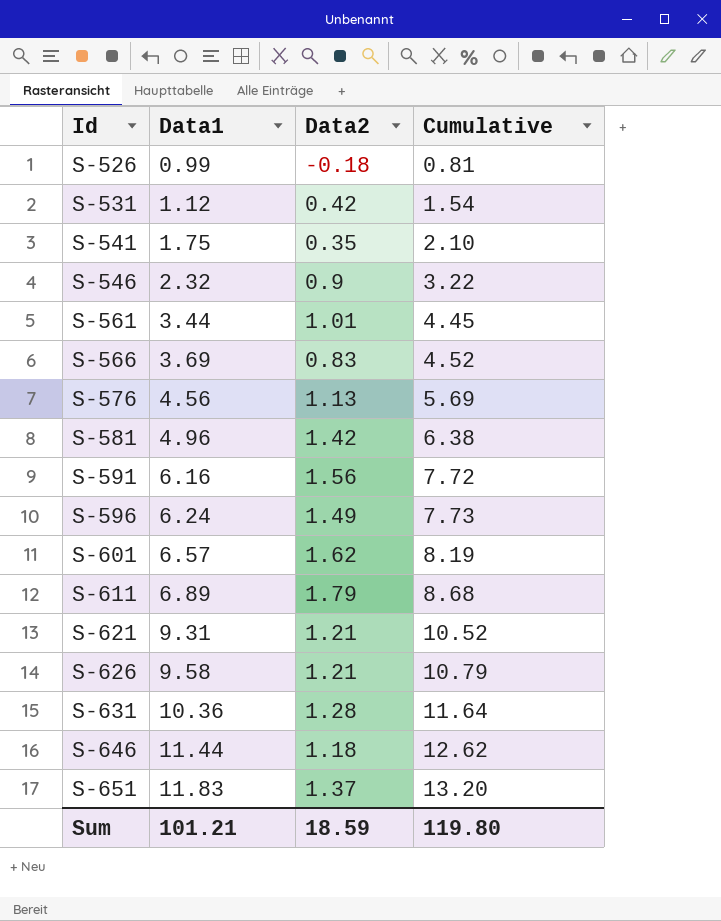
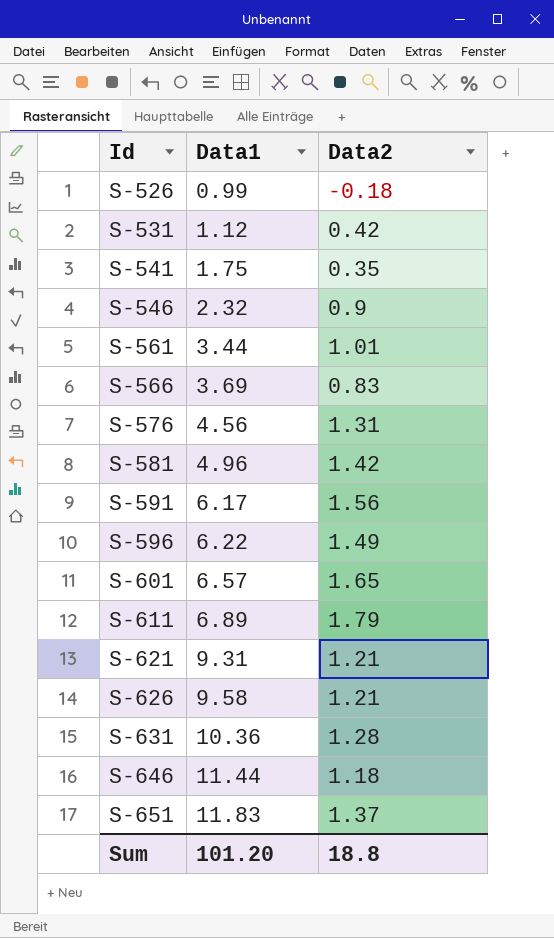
column Cumulative | formula: [Data1] + [Data2] -> none
S-576 | Data2: 1.13 -> 1.31
S-591 | Data1: 6.16 -> 6.17
S-596 | Data1: 6.24 -> 6.22
S-601 | Data2: 1.62 -> 1.65
Sum | Data1: 101.21 -> 101.20
Sum | Data2: 18.59 -> 18.8

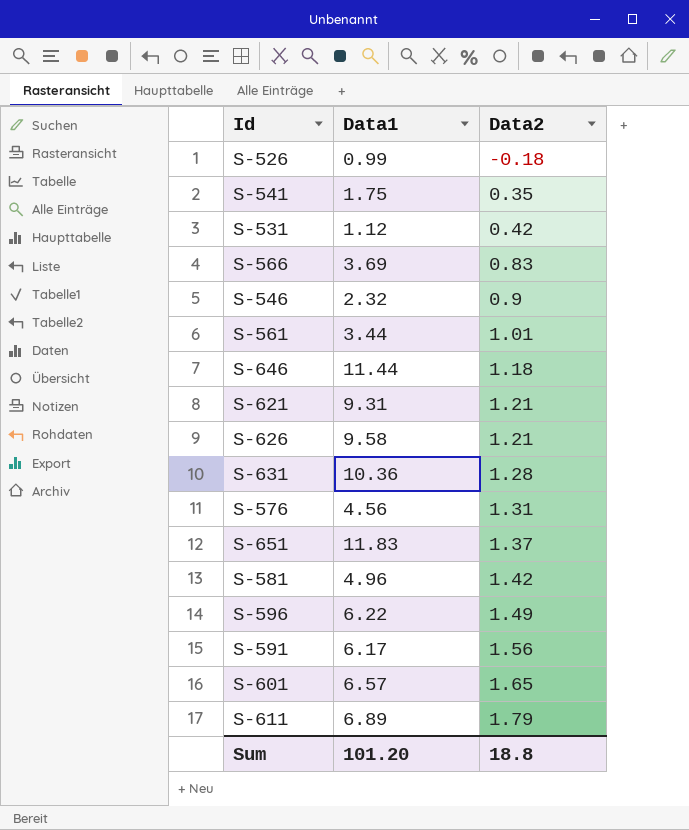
row order: Id ascending -> Data2 ascending

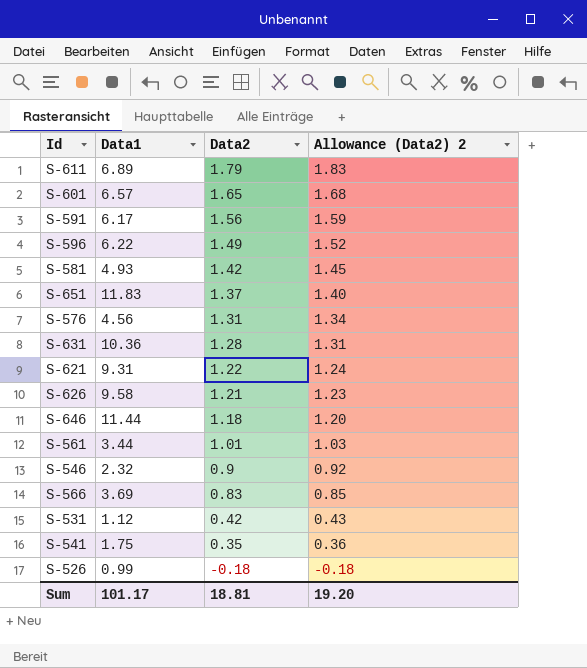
row order: Data2 ascending -> Data2 descending
column Allowance (Data2) 2 | formula: none -> [Data2] * 1.02
S-581 | Data1: 4.96 -> 4.93
S-621 | Data2: 1.21 -> 1.22
Sum | Data1: 101.20 -> 101.17
Sum | Data2: 18.8 -> 18.81

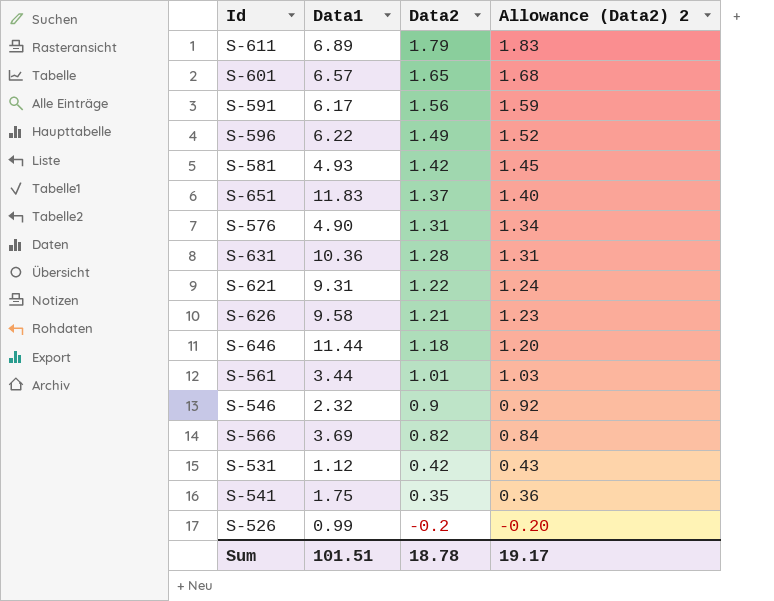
S-576 | Data1: 4.56 -> 4.90
S-566 | Data2: 0.83 -> 0.82
S-566 | Allowance (Data2) 2: 0.85 -> 0.84
S-526 | Data2: -0.18 -> -0.2
S-526 | Allowance (Data2) 2: -0.18 -> -0.20
Sum | Data1: 101.17 -> 101.51
Sum | Data2: 18.81 -> 18.78
Sum | Allowance (Data2) 2: 19.20 -> 19.17

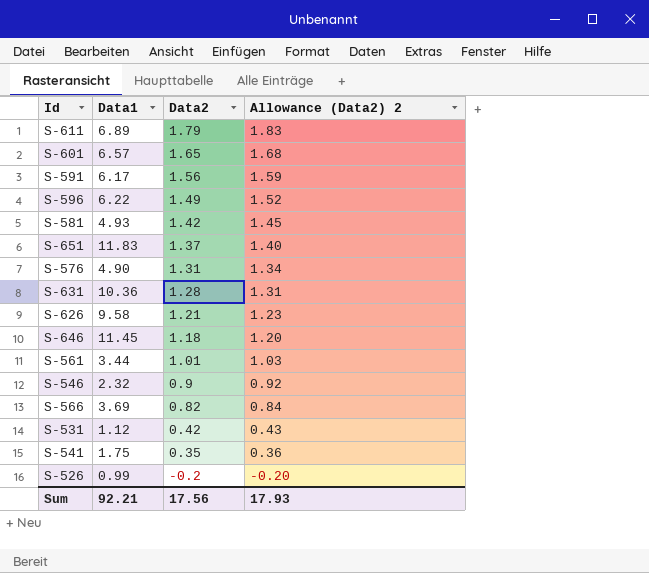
row S-621: 9.31 | 1.22 | 1.24 -> none
S-646 | Data1: 11.44 -> 11.45
Sum | Data1: 101.51 -> 92.21
Sum | Data2: 18.78 -> 17.56
Sum | Allowance (Data2) 2: 19.17 -> 17.93

